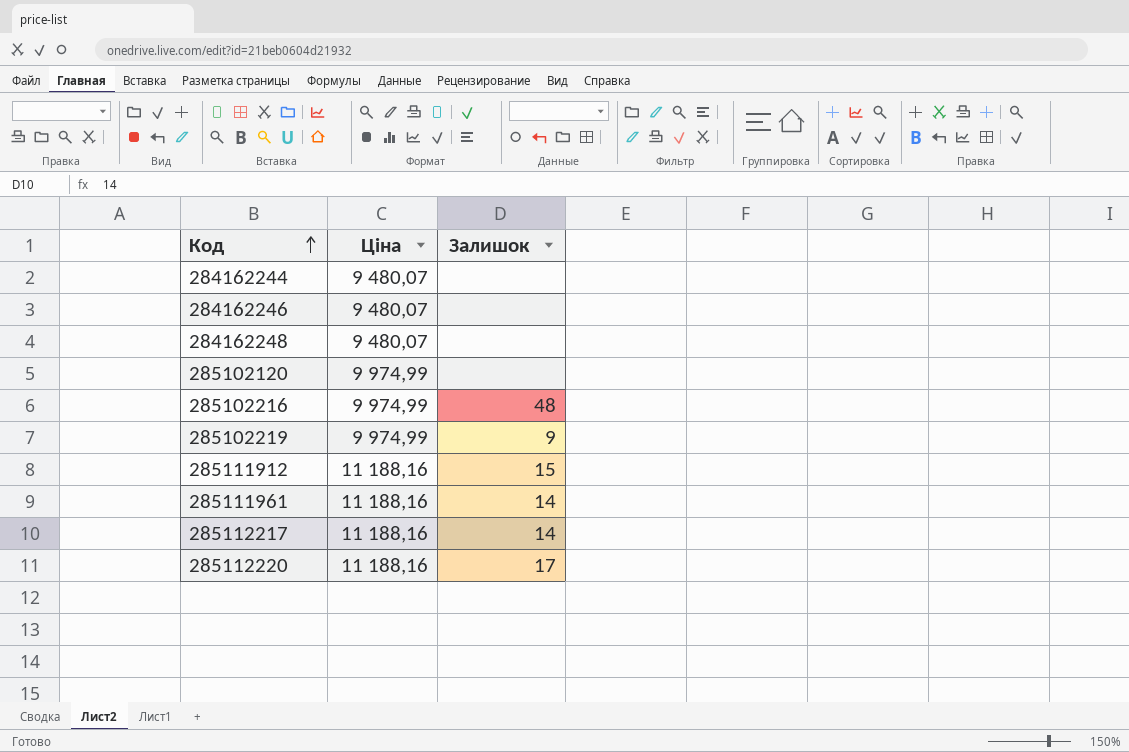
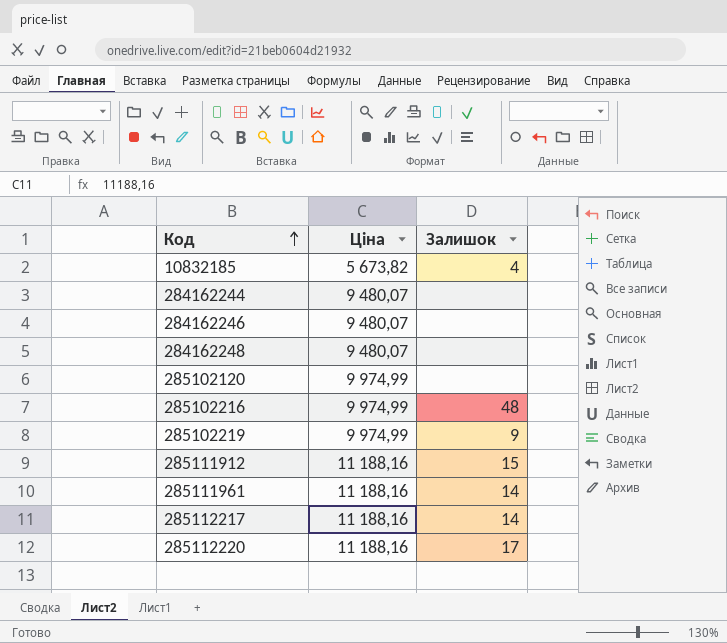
row 10832185: none -> 5 673,82 | 4

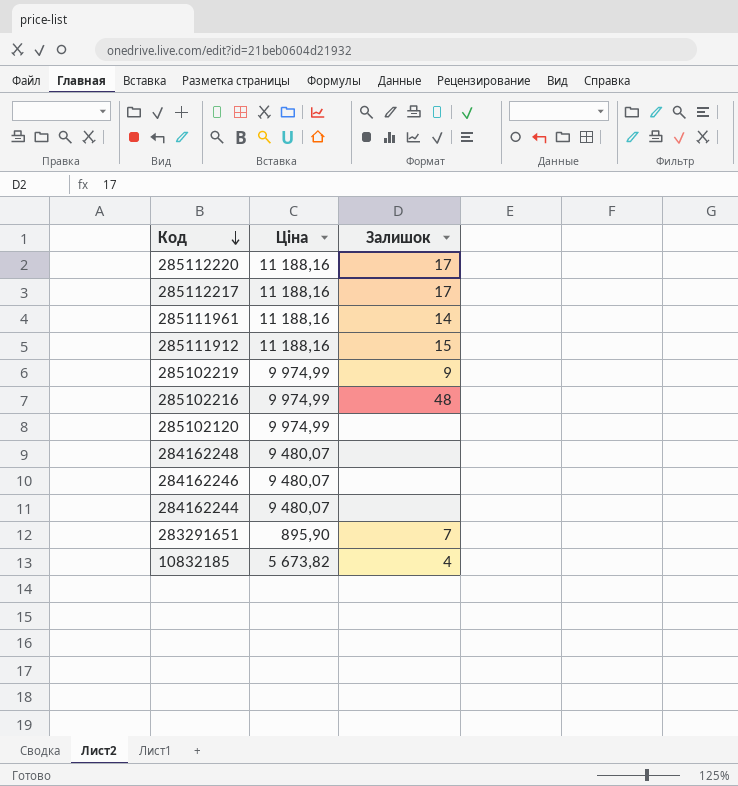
row order: Код ascending -> Код descending
285112217 | Залишок: 14 -> 17
row 283291651: none -> 895,90 | 7

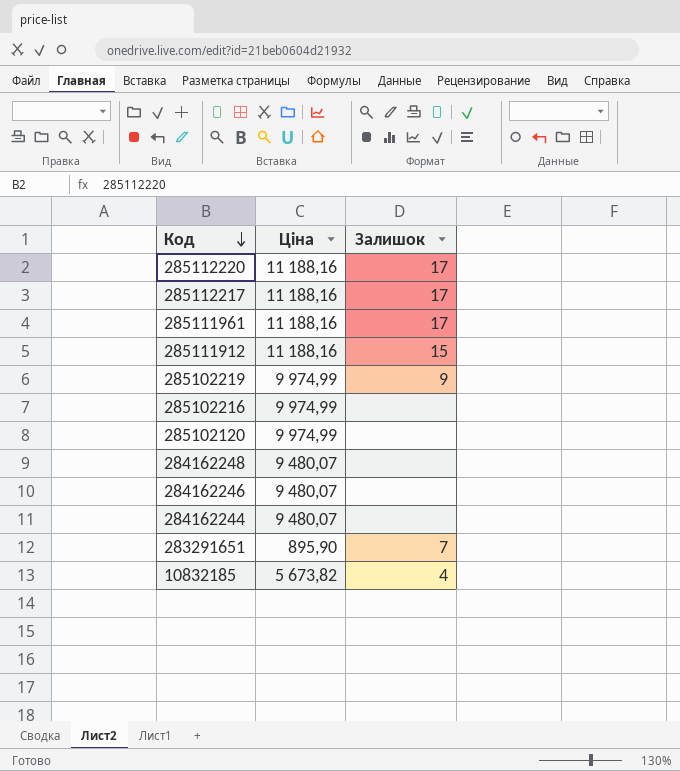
285111961 | Залишок: 14 -> 17
285102216 | Залишок: 48 -> none

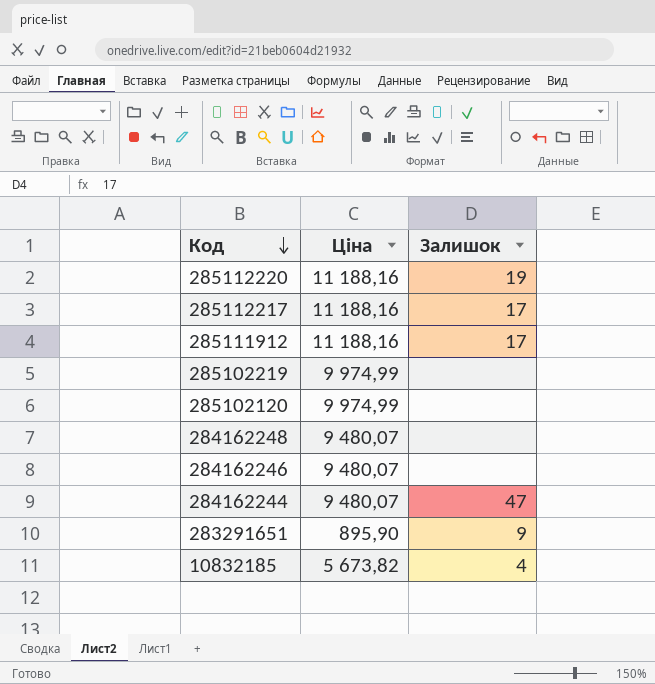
row 285111961: 11 188,16 | 17 -> none
row 285102216: 9 974,99 | none -> none
285112220 | Залишок: 17 -> 19
285111912 | Залишок: 15 -> 17
285102219 | Залишок: 9 -> none
284162244 | Залишок: none -> 47
283291651 | Залишок: 7 -> 9

